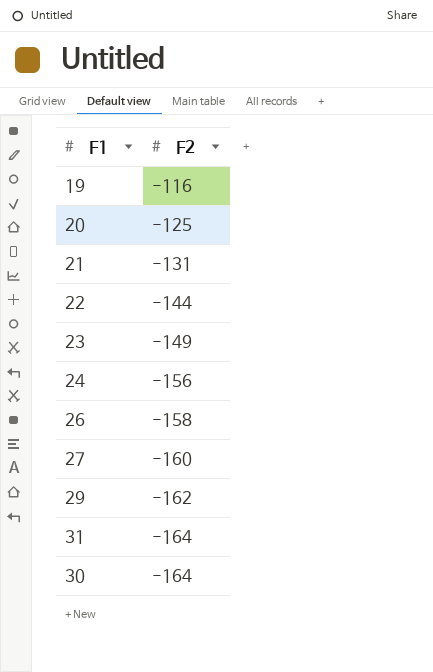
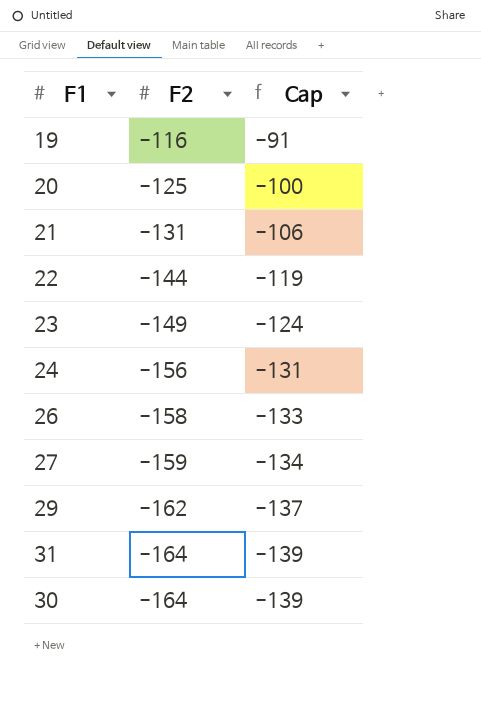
column Cap | formula: none -> [F2] + 25
27 | F2: -160 -> -159

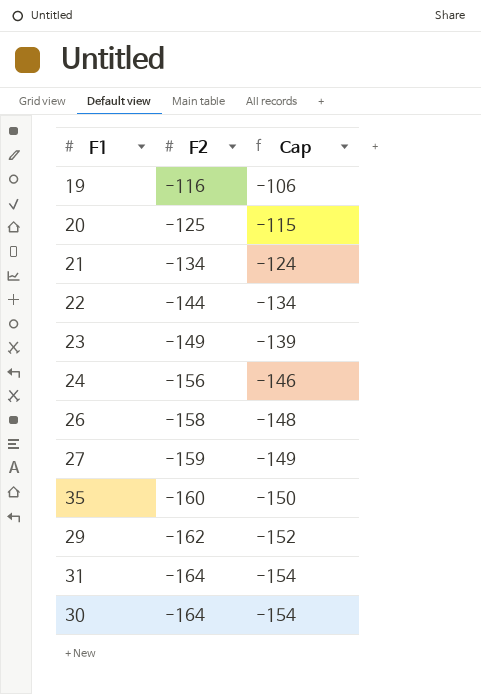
column Cap | formula: [F2] + 25 -> [F2] + 10
21 | F2: -131 -> -134
row 35: none -> -160 | -150

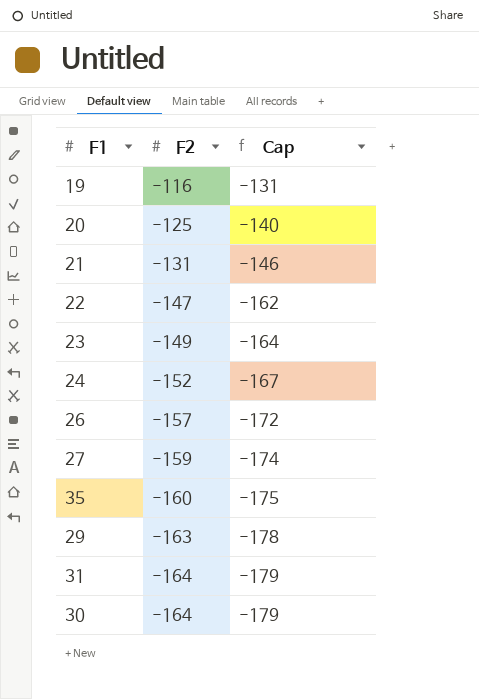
column Cap | formula: [F2] + 10 -> [F2] - 15
21 | F2: -134 -> -131
22 | F2: -144 -> -147
24 | F2: -156 -> -152
26 | F2: -158 -> -157
29 | F2: -162 -> -163

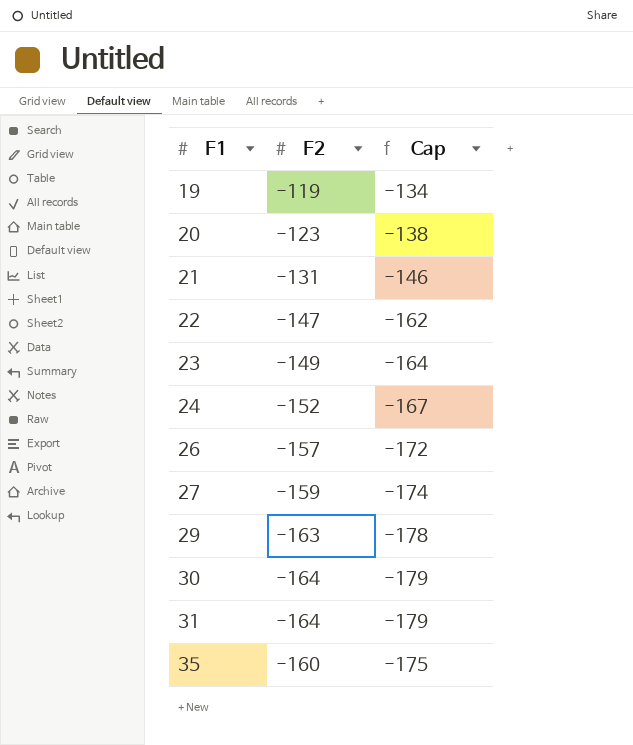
row order: F2 descending -> F1 ascending
19 | F2: -116 -> -119
19 | Cap: -131 -> -134
20 | F2: -125 -> -123
20 | Cap: -140 -> -138

